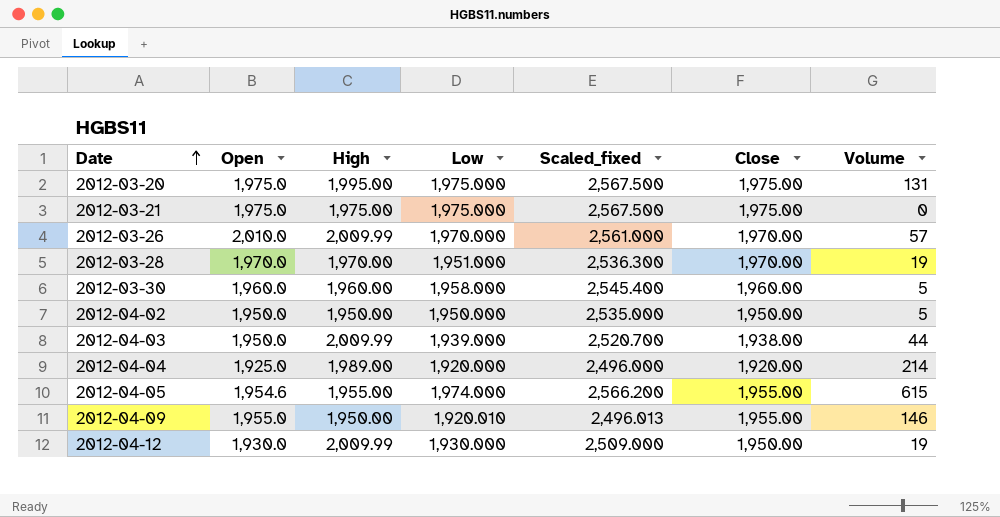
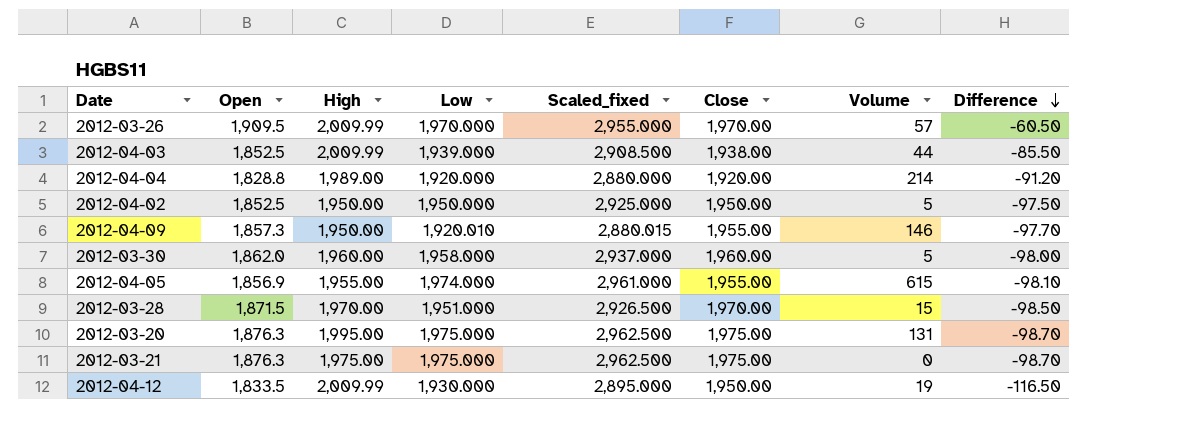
row order: Date ascending -> Difference descending
column Scaled_fixed | formula: [Low] * 1.3 -> [Low] * 1.5
column Difference | formula: none -> [Open] - [Close]
2012-03-26 | Open: 2,010.0 -> 1,909.5
2012-04-03 | Open: 1,950.0 -> 1,852.5
2012-04-04 | Open: 1,925.0 -> 1,828.8
2012-04-02 | Open: 1,950.0 -> 1,852.5
2012-04-09 | Open: 1,955.0 -> 1,857.3
2012-03-30 | Open: 1,960.0 -> 1,862.0
2012-04-05 | Open: 1,954.6 -> 1,856.9
2012-03-28 | Open: 1,970.0 -> 1,871.5
2012-03-28 | Volume: 19 -> 15
2012-03-20 | Open: 1,975.0 -> 1,876.3
2012-03-21 | Open: 1,975.0 -> 1,876.3
2012-04-12 | Open: 1,930.0 -> 1,833.5

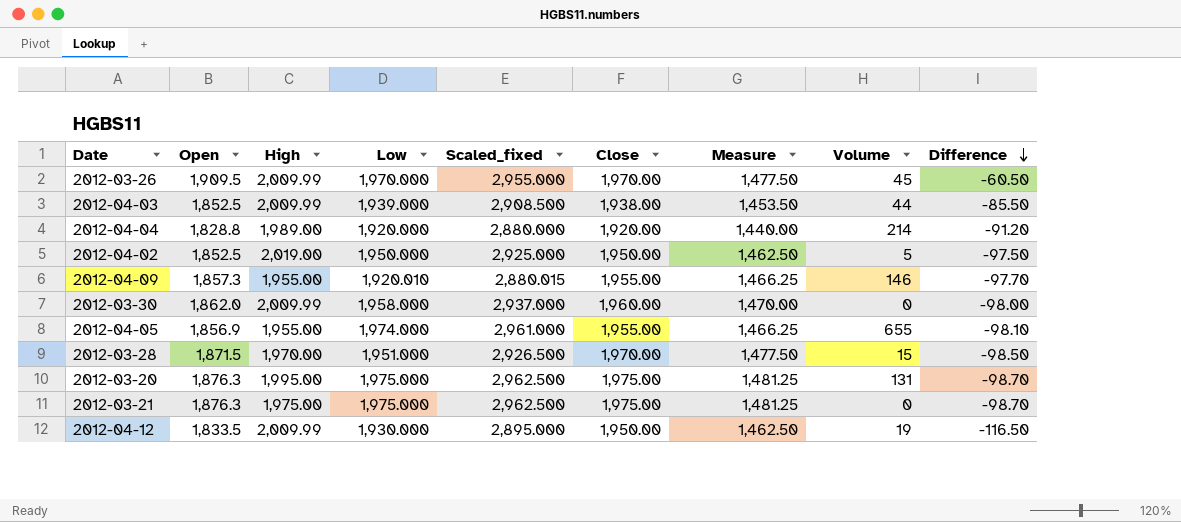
column Measure | formula: none -> [Close] * 0.75
2012-03-26 | Volume: 57 -> 45
2012-04-02 | High: 1,950.00 -> 2,019.00
2012-04-09 | High: 1,950.00 -> 1,955.00
2012-03-30 | High: 1,960.00 -> 2,009.99
2012-03-30 | Volume: 5 -> 0
2012-04-05 | Volume: 615 -> 655

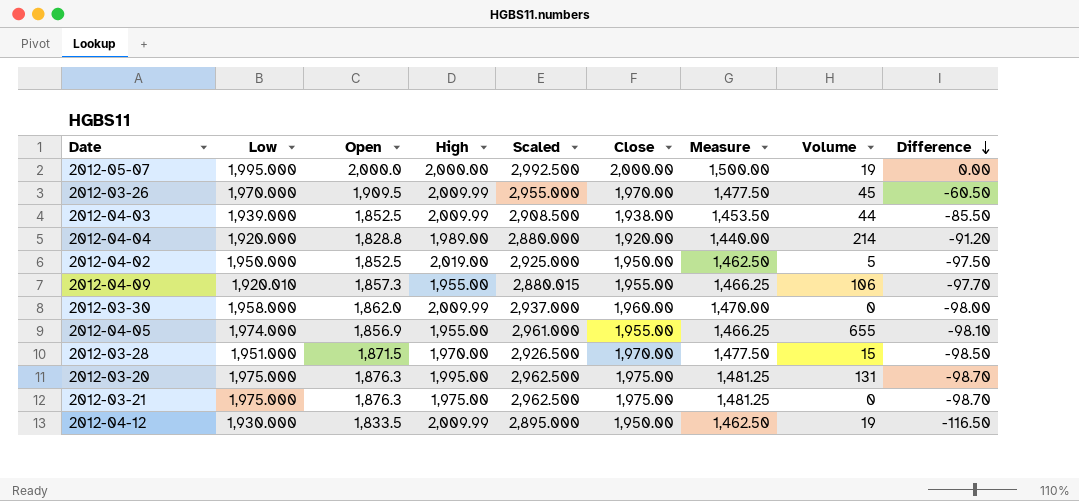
column Low | position: 4 -> 2
column name: Scaled_fixed -> Scaled
row 2012-05-07: none -> 1,995.000 | 2,000.0 | 2,000.00 | 2,992.500 | 2,000.00 | 1,500.00 | 19 | 0.00
2012-04-09 | Volume: 146 -> 106

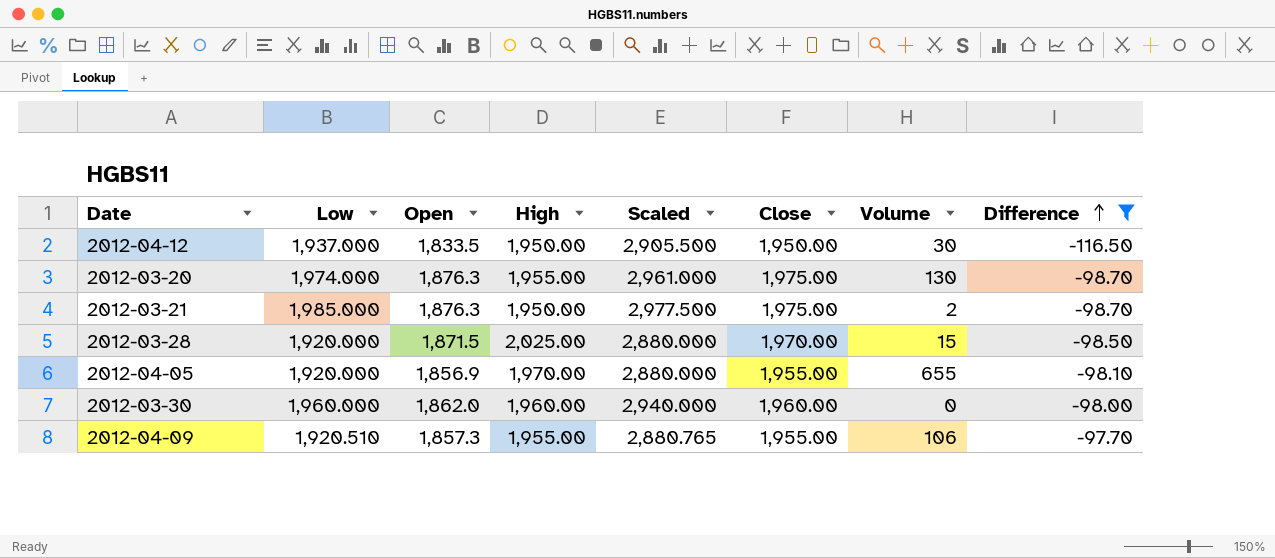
filter: none -> Difference <= -97.70
row order: Difference descending -> Difference ascending
column Measure | formula: [Close] * 0.75 -> none
2012-04-12 | Low: 1,930.000 -> 1,937.000
2012-04-12 | High: 2,009.99 -> 1,950.00
2012-04-12 | Scaled: 2,895.000 -> 2,905.500
2012-04-12 | Volume: 19 -> 30
2012-03-20 | Low: 1,975.000 -> 1,974.000
2012-03-20 | High: 1,995.00 -> 1,955.00
2012-03-20 | Scaled: 2,962.500 -> 2,961.000
2012-03-20 | Volume: 131 -> 130
2012-03-21 | Low: 1,975.000 -> 1,985.000
2012-03-21 | High: 1,975.00 -> 1,950.00
2012-03-21 | Scaled: 2,962.500 -> 2,977.500
2012-03-21 | Volume: 0 -> 2
2012-03-28 | Low: 1,951.000 -> 1,920.000
2012-03-28 | High: 1,970.00 -> 2,025.00
2012-03-28 | Scaled: 2,926.500 -> 2,880.000
2012-04-05 | Low: 1,974.000 -> 1,920.000
2012-04-05 | High: 1,955.00 -> 1,970.00
2012-04-05 | Scaled: 2,961.000 -> 2,880.000
2012-03-30 | Low: 1,958.000 -> 1,960.000
2012-03-30 | High: 2,009.99 -> 1,960.00
2012-03-30 | Scaled: 2,937.000 -> 2,940.000
2012-04-09 | Low: 1,920.010 -> 1,920.510
2012-04-09 | Scaled: 2,880.015 -> 2,880.765

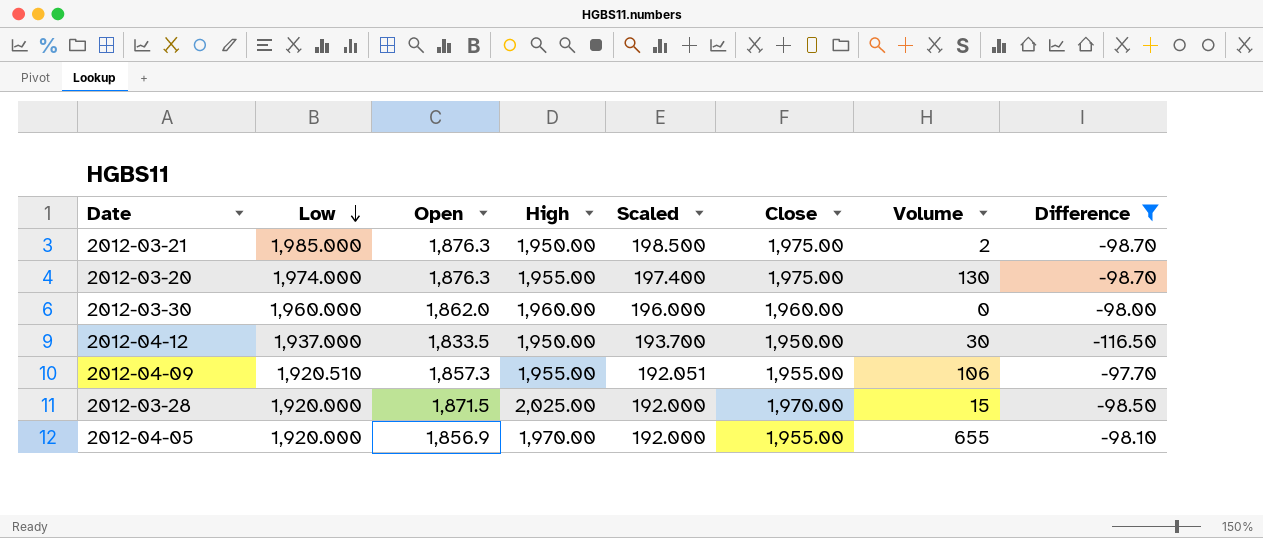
row order: Difference ascending -> Low descending
column Scaled | formula: [Low] * 1.5 -> [Low] * 0.1

